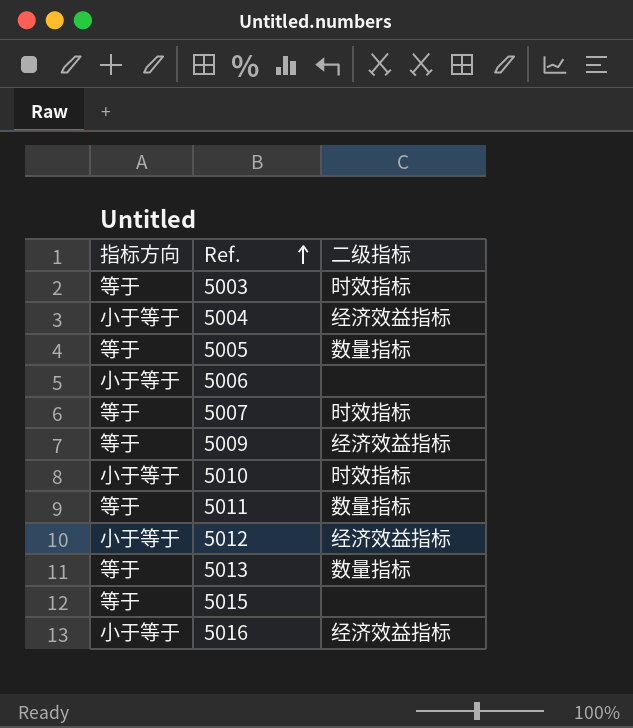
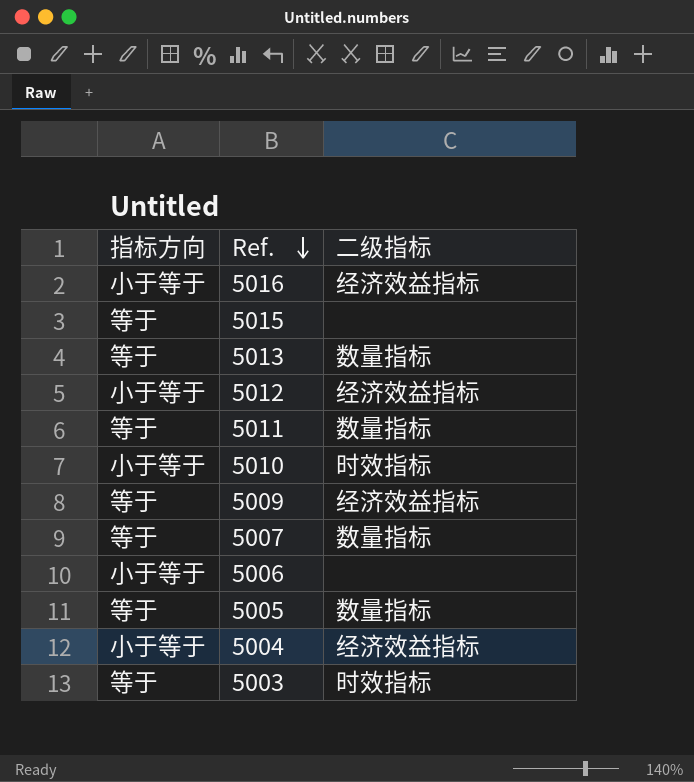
row order: Ref. ascending -> Ref. descending
5007 | 二级指标: 时效指标 -> 数量指标

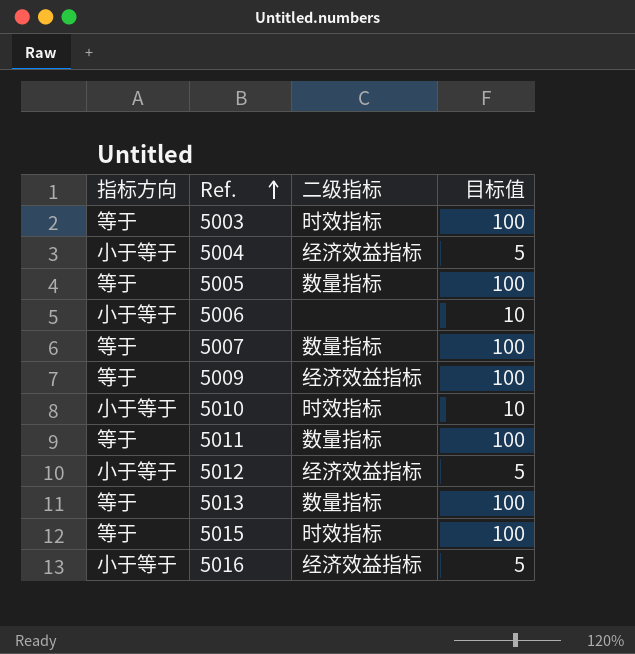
row order: Ref. descending -> Ref. ascending
column 目标值 | position: none -> 4
5015 | 二级指标: none -> 时效指标

